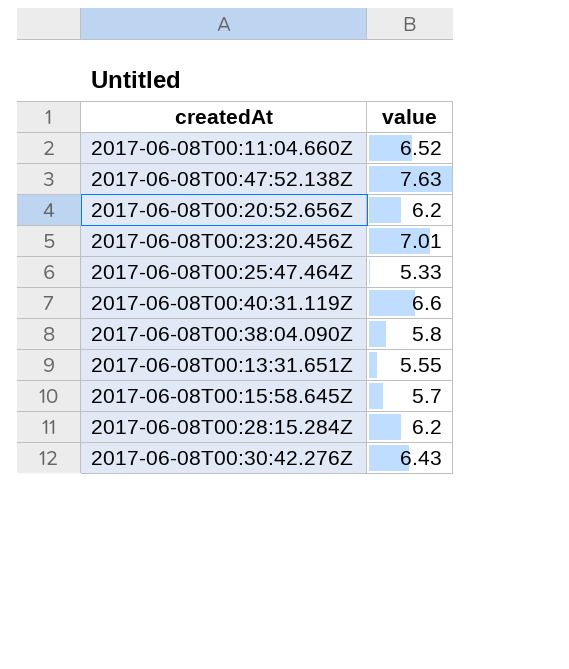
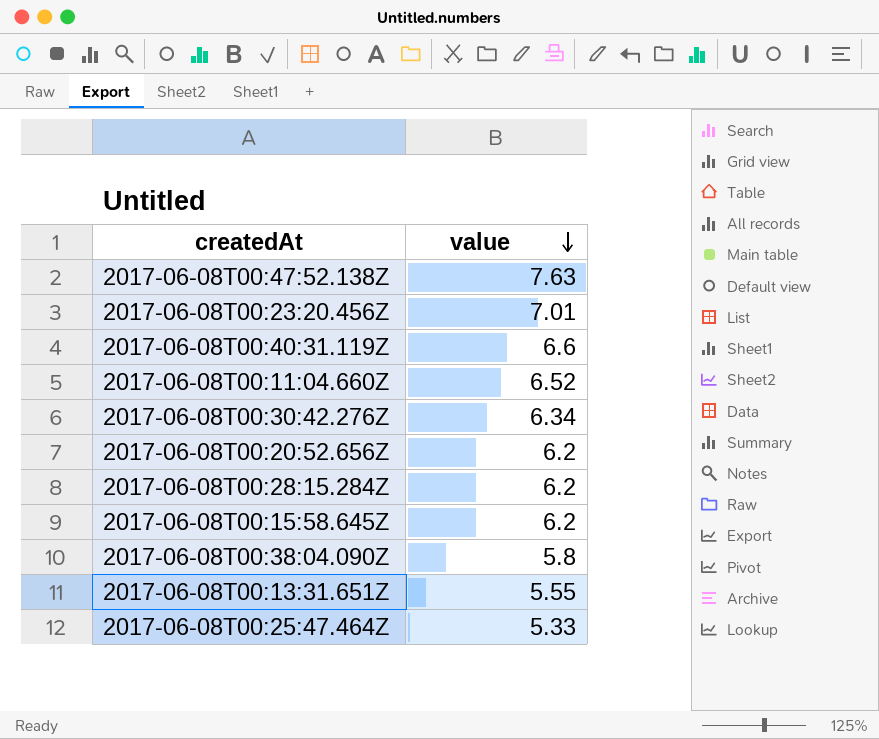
row order: none -> value descending
2017-06-08T00:30:42.276Z | value: 6.43 -> 6.34
2017-06-08T00:15:58.645Z | value: 5.7 -> 6.2

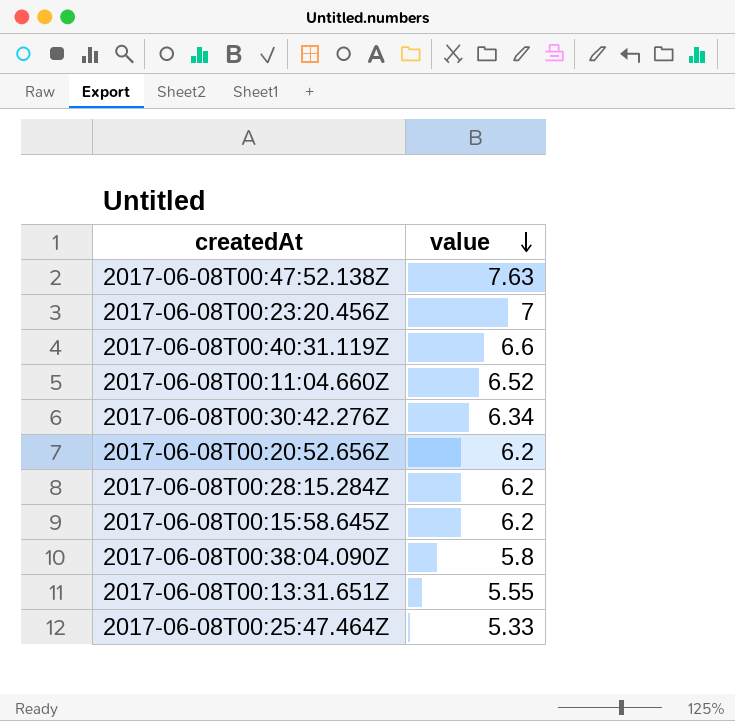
2017-06-08T00:23:20.456Z | value: 7.01 -> 7

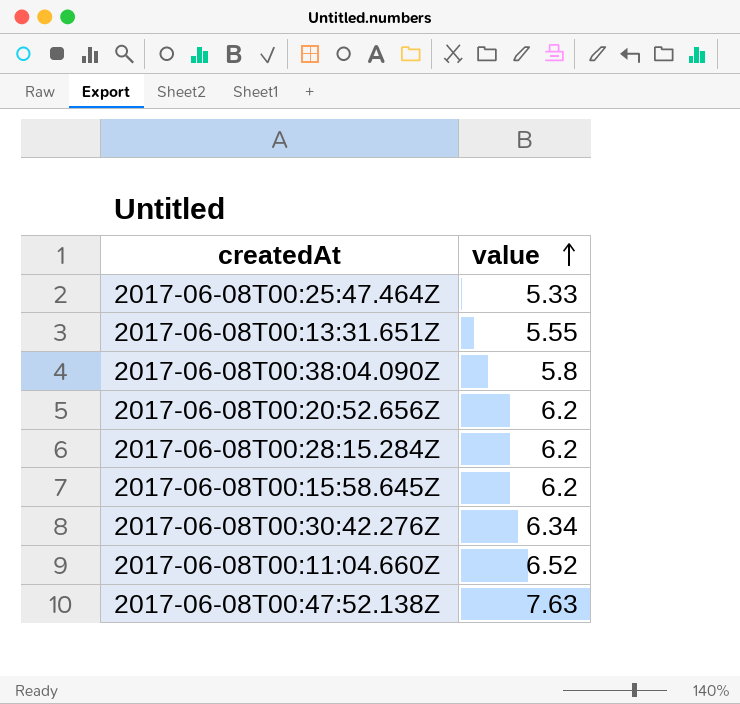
row order: value descending -> value ascending
row 2017-06-08T00:23:20.456Z: 7 -> none
row 2017-06-08T00:40:31.119Z: 6.6 -> none

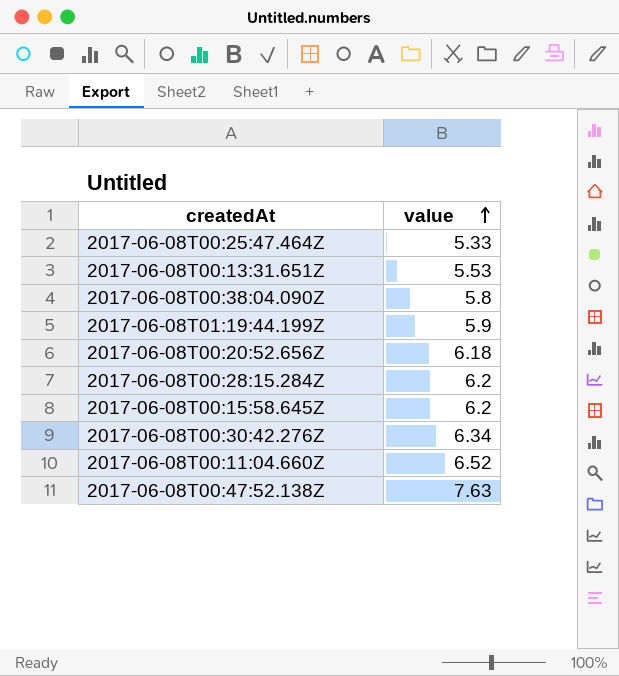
2017-06-08T00:13:31.651Z | value: 5.55 -> 5.53
row 2017-06-08T01:19:44.199Z: none -> 5.9
2017-06-08T00:20:52.656Z | value: 6.2 -> 6.18

